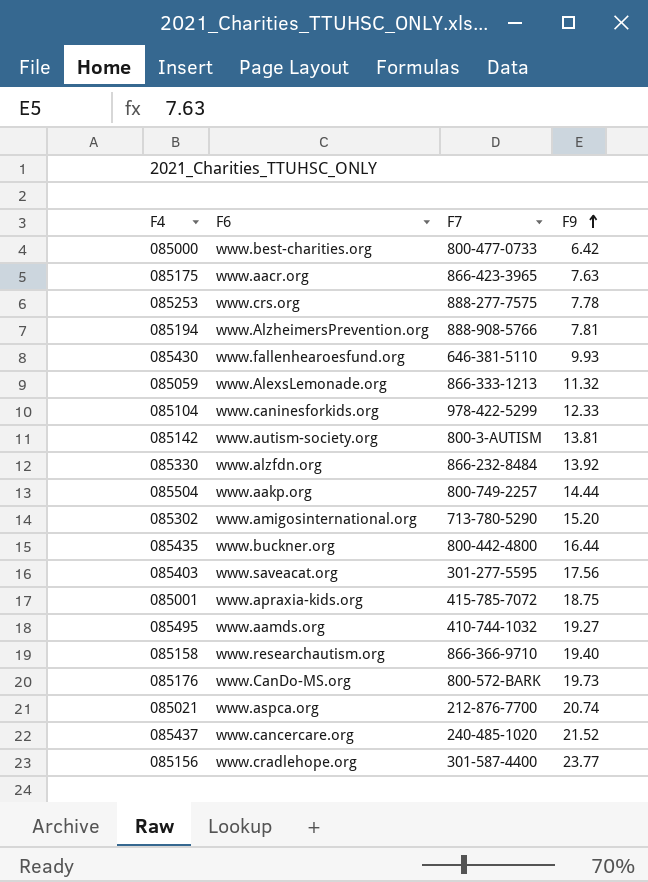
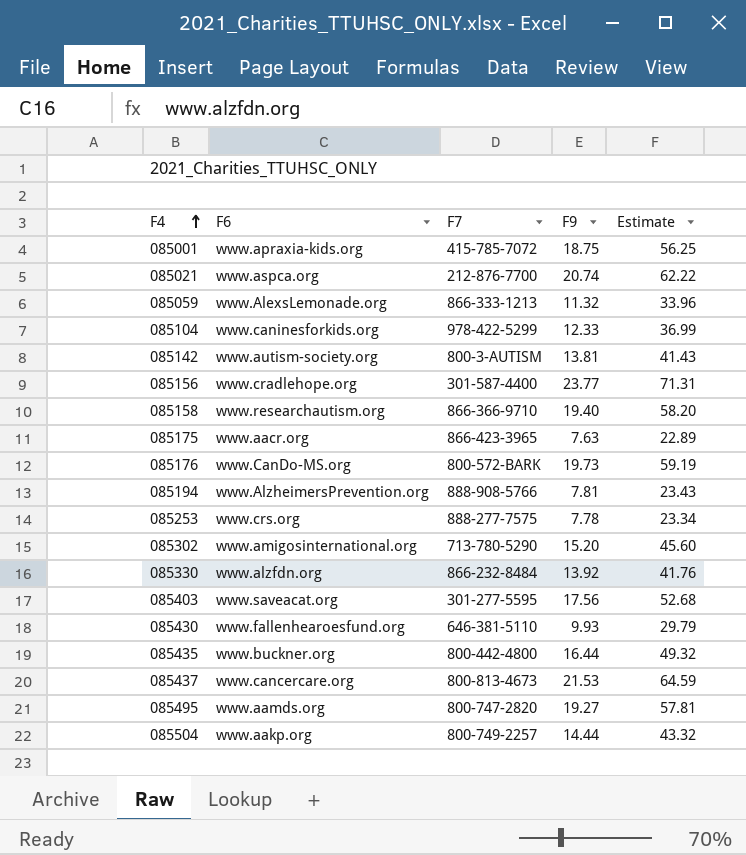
row order: F9 ascending -> F4 ascending
column Estimate | formula: none -> [F9] * 3
row 085000: www.best-charities.org | 800-477-0733 | 6.42 -> none
085437 | F7: 240-485-1020 -> 800-813-4673
085437 | F9: 21.52 -> 21.53
085495 | F7: 410-744-1032 -> 800-747-2820

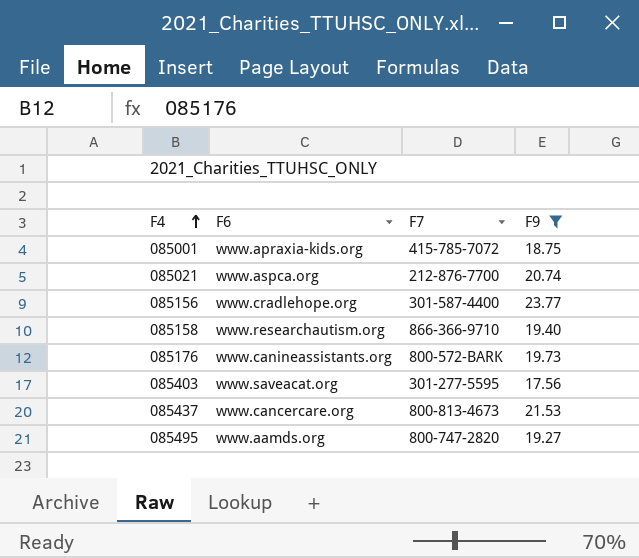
filter: none -> F9 >= 17.56
column Estimate | formula: [F9] * 3 -> none
085176 | F6: www.CanDo-MS.org -> www.canineassistants.org

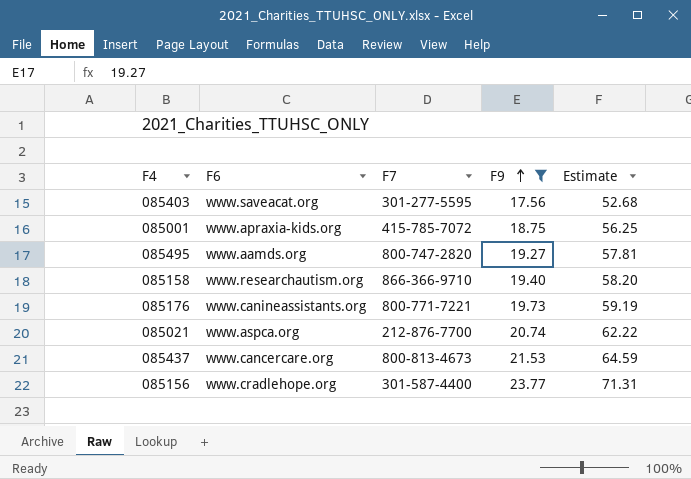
row order: F4 ascending -> F9 ascending
column Estimate | formula: none -> [F9] * 3
085176 | F7: 800-572-BARK -> 800-771-7221

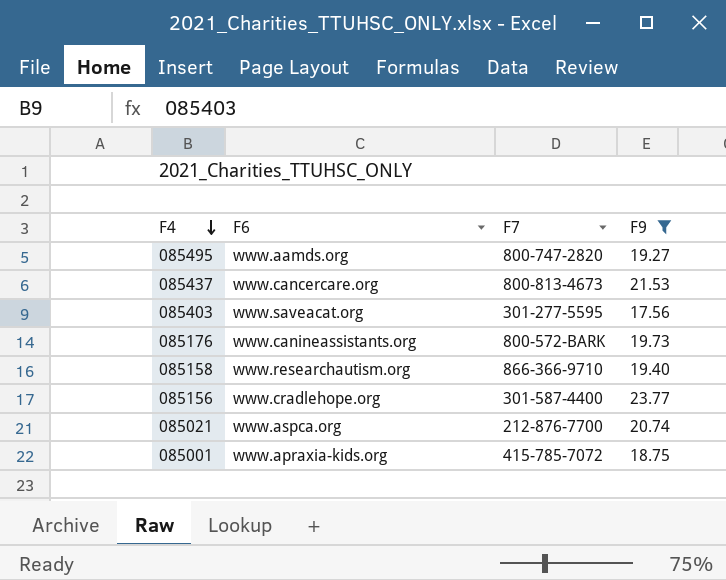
row order: F9 ascending -> F4 descending
column Estimate | formula: [F9] * 3 -> none
085176 | F7: 800-771-7221 -> 800-572-BARK

